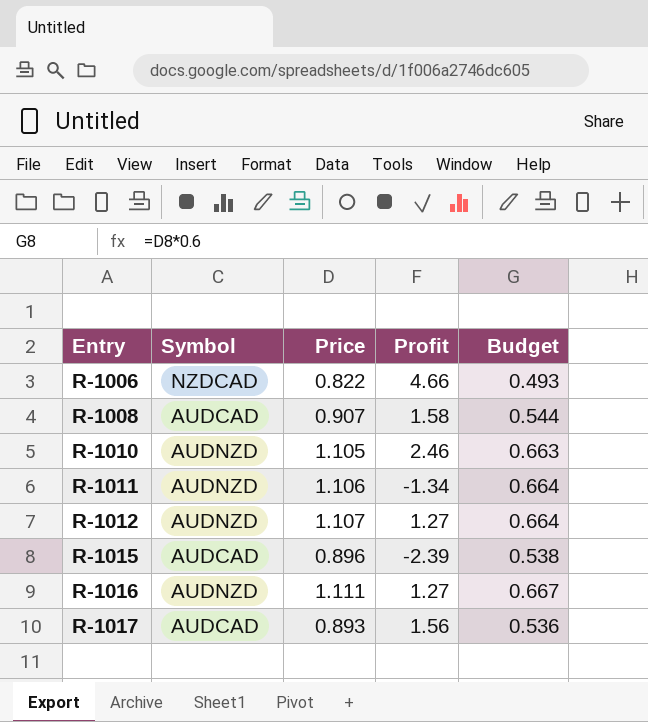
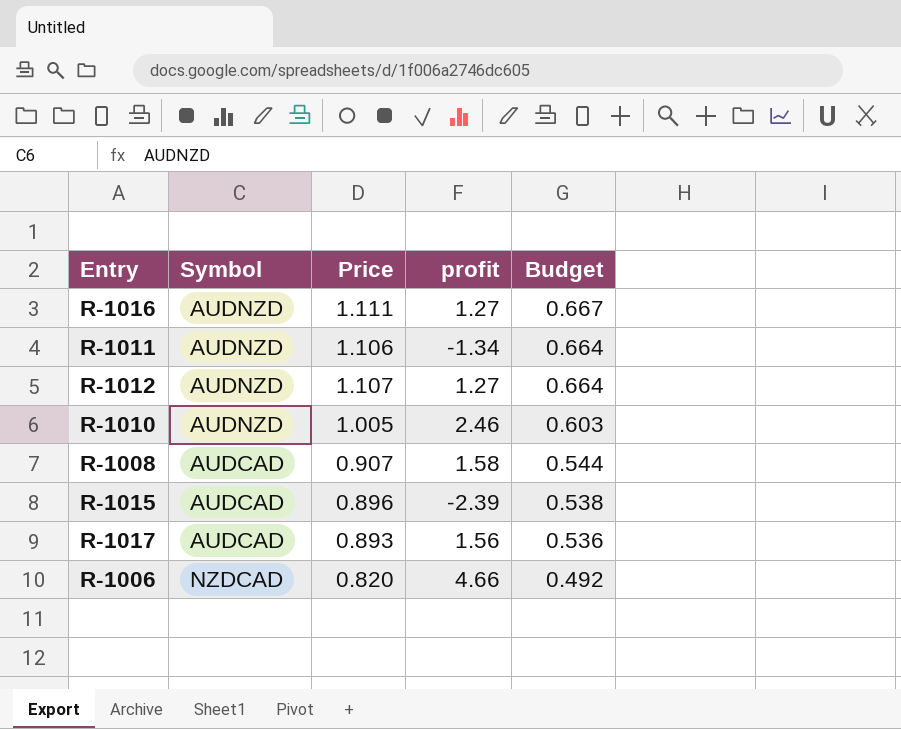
row order: Entry ascending -> Budget descending
column name: Profit -> profit
R-1010 | Price: 1.105 -> 1.005
R-1010 | Budget: 0.663 -> 0.603
R-1006 | Price: 0.822 -> 0.820
R-1006 | Budget: 0.493 -> 0.492

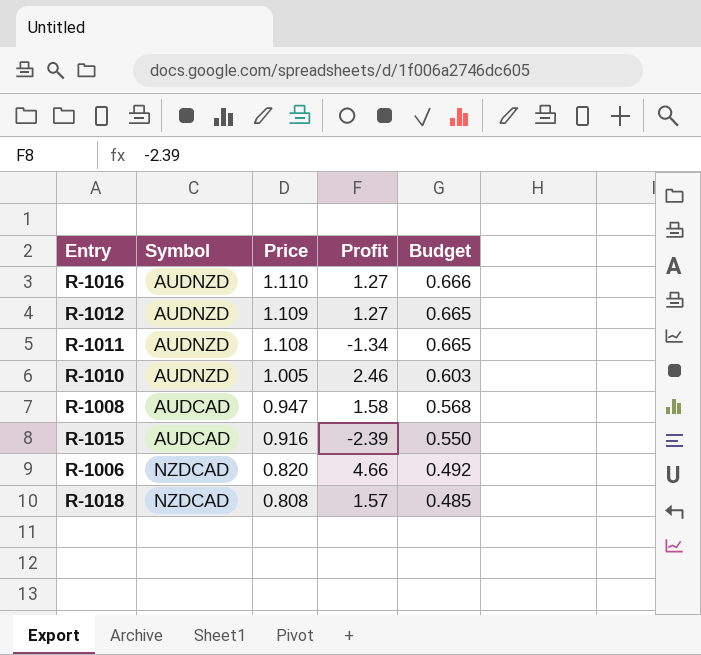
row order: Budget descending -> Price descending
column name: profit -> Profit
row R-1017: AUDCAD | 0.893 | 1.56 | 0.536 -> none
R-1016 | Price: 1.111 -> 1.110
R-1016 | Budget: 0.667 -> 0.666
R-1012 | Price: 1.107 -> 1.109
R-1012 | Budget: 0.664 -> 0.665
R-1011 | Price: 1.106 -> 1.108
R-1011 | Budget: 0.664 -> 0.665
R-1008 | Price: 0.907 -> 0.947
R-1008 | Budget: 0.544 -> 0.568
R-1015 | Price: 0.896 -> 0.916
R-1015 | Budget: 0.538 -> 0.550
row R-1018: none -> NZDCAD | 0.808 | 1.57 | 0.485

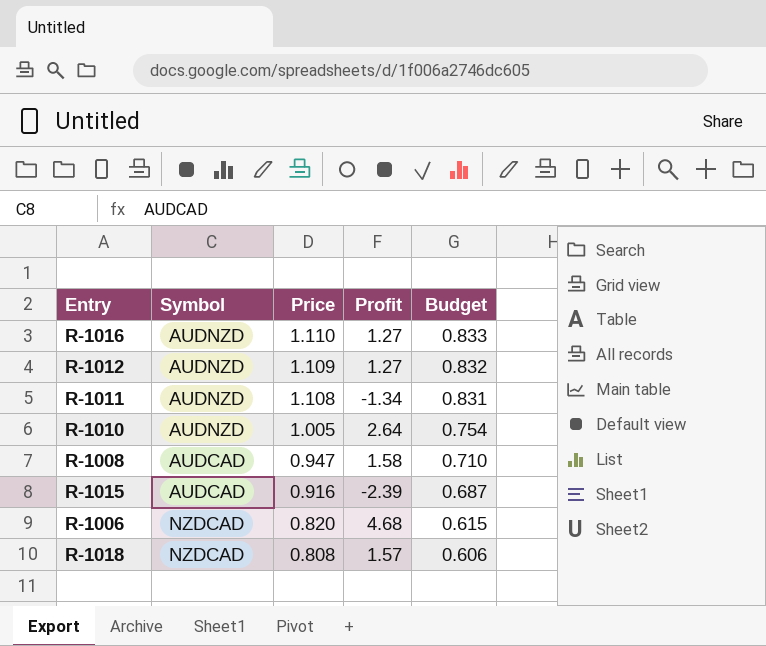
column Budget | formula: [Price] * 0.6 -> [Price] * 0.75
R-1010 | Profit: 2.46 -> 2.64
R-1006 | Profit: 4.66 -> 4.68

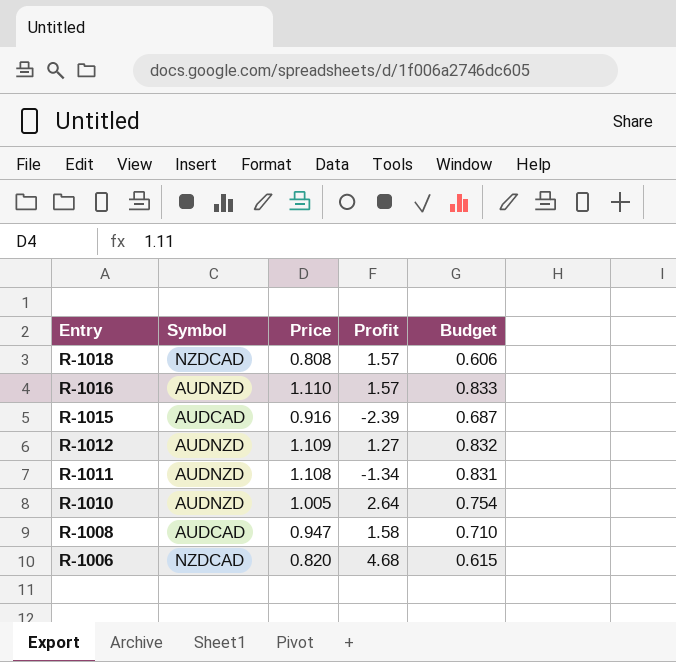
row order: Price descending -> Entry descending
R-1016 | Profit: 1.27 -> 1.57

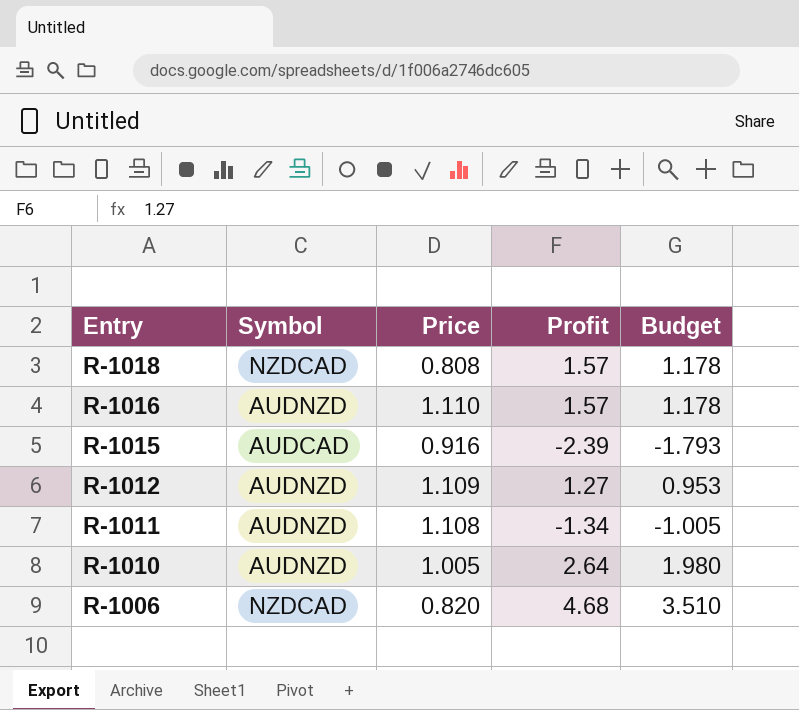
column Budget | formula: [Price] * 0.75 -> [Profit] * 0.75
row R-1008: AUDCAD | 0.947 | 1.58 | 0.710 -> none

